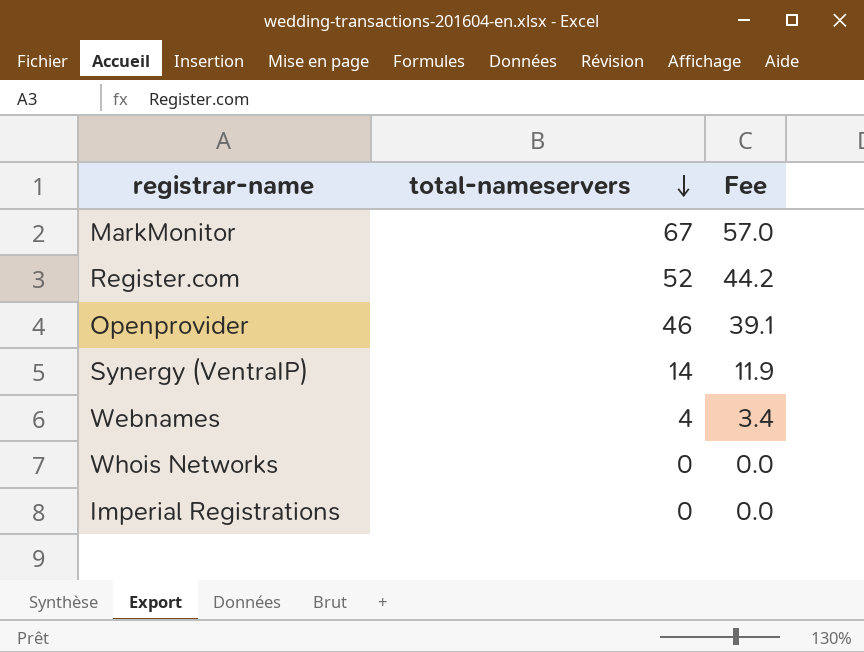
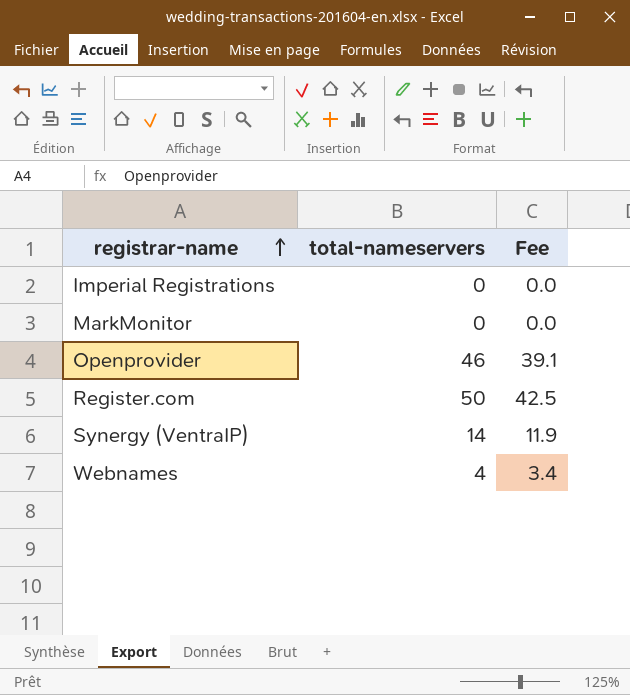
row order: total-nameservers descending -> registrar-name ascending
row Whois Networks: 0 | 0.0 -> none
MarkMonitor | total-nameservers: 67 -> 0
MarkMonitor | Fee: 57.0 -> 0.0
Register.com | total-nameservers: 52 -> 50
Register.com | Fee: 44.2 -> 42.5

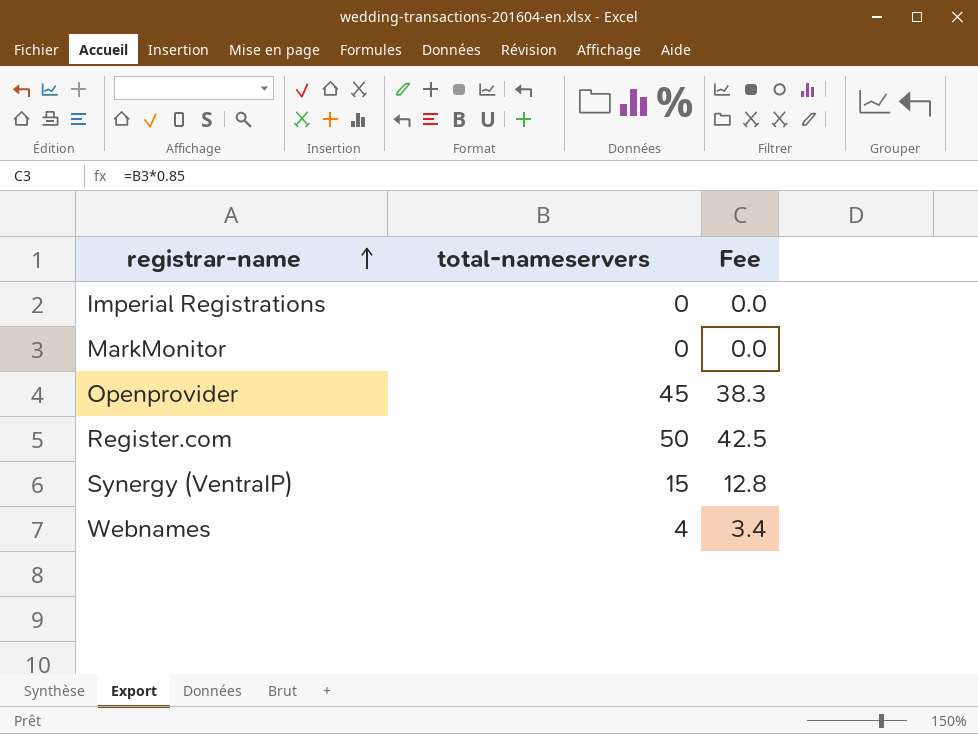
Openprovider | total-nameservers: 46 -> 45
Openprovider | Fee: 39.1 -> 38.3
Synergy (VentraIP) | total-nameservers: 14 -> 15
Synergy (VentraIP) | Fee: 11.9 -> 12.8

